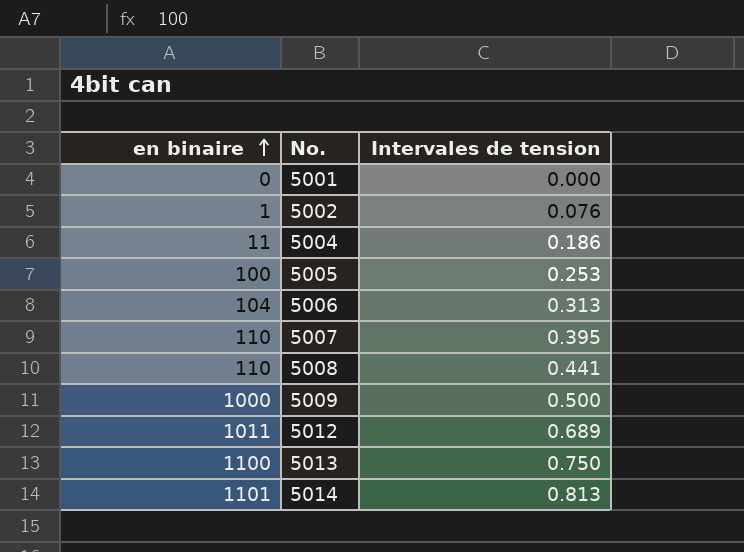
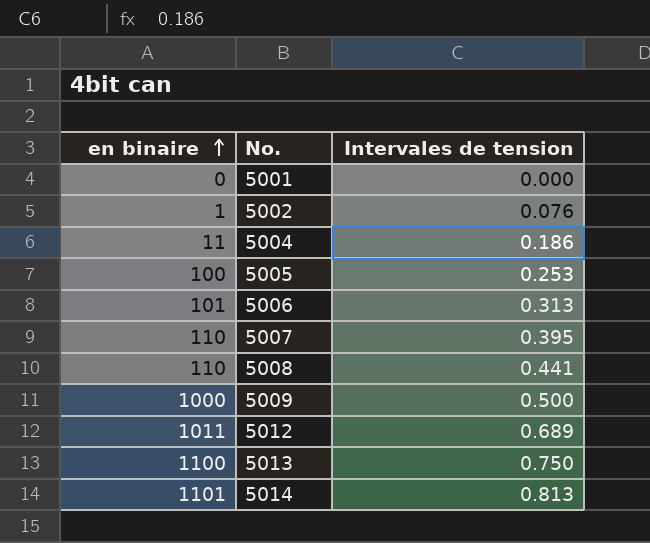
5006 | en binaire: 104 -> 101

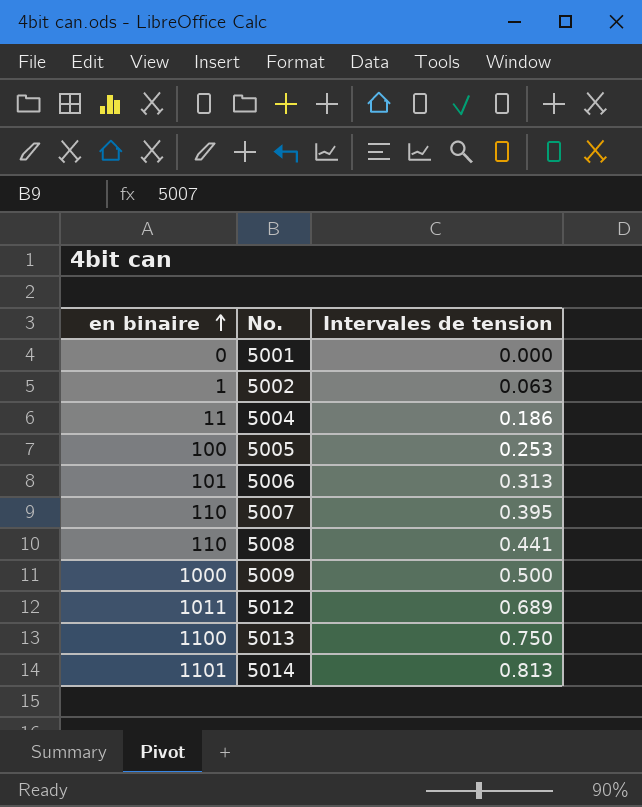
5002 | Intervales de tension: 0.076 -> 0.063

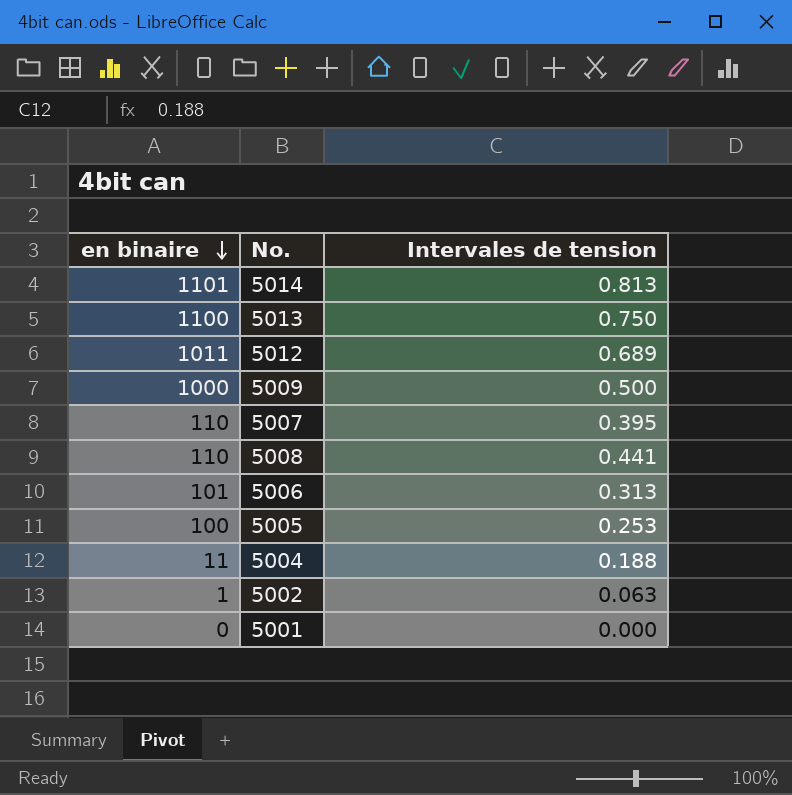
row order: en binaire ascending -> en binaire descending
5004 | Intervales de tension: 0.186 -> 0.188

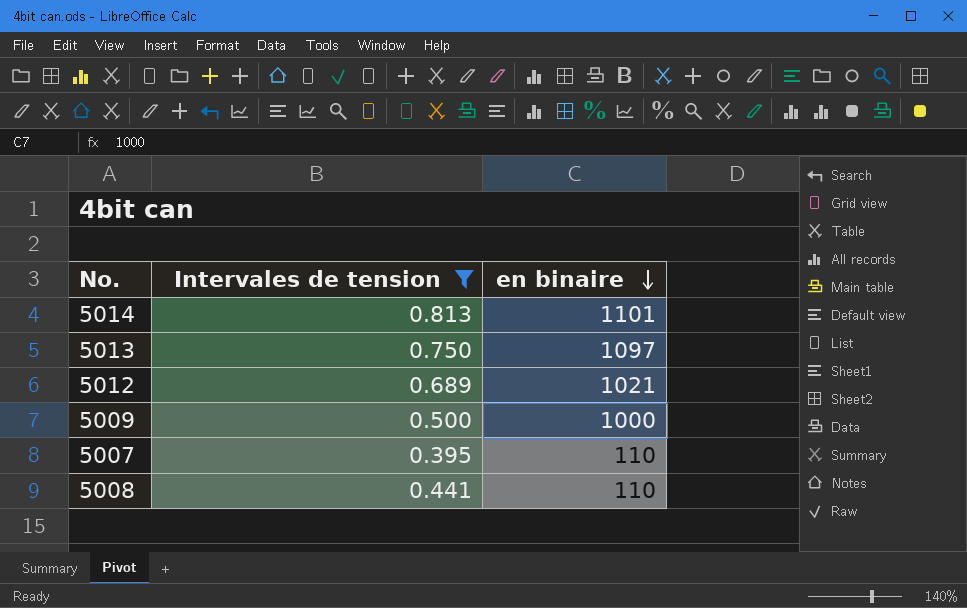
filter: none -> Intervales de tension >= 0.395
column en binaire | position: 1 -> 3
5013 | en binaire: 1100 -> 1097
5012 | en binaire: 1011 -> 1021

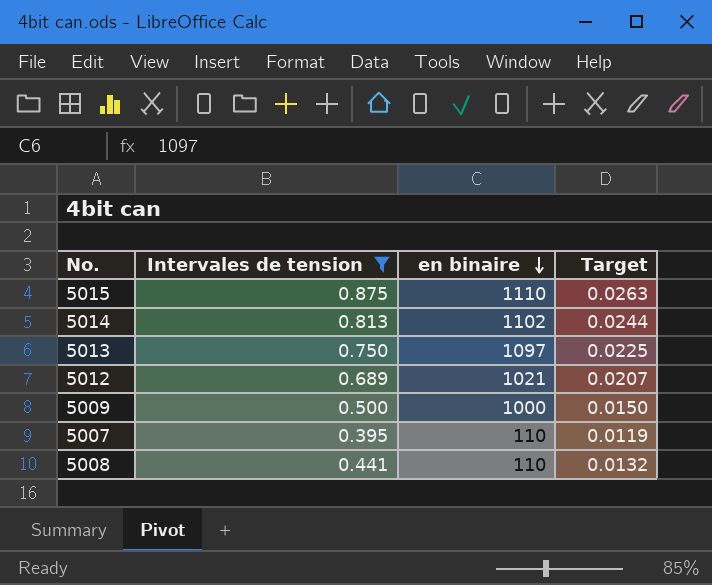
column Target | formula: none -> [Intervales de tension] * 0.03
row 5015: none -> 0.875 | 1110 | 0.0263
5014 | en binaire: 1101 -> 1102

